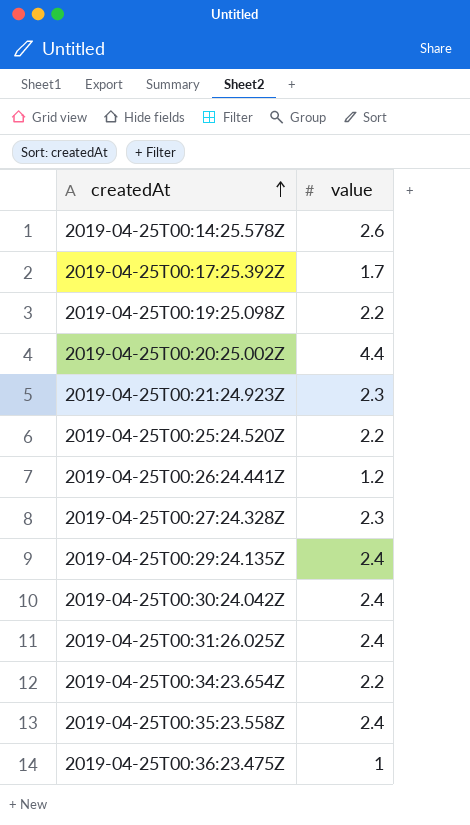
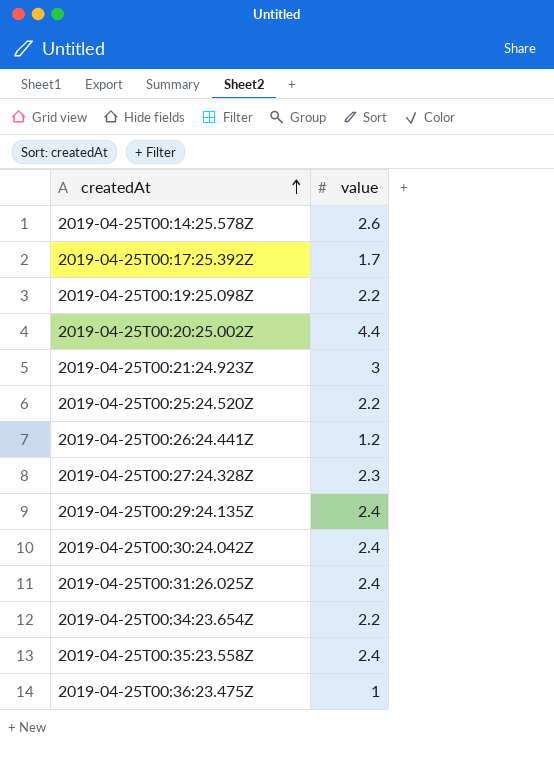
2019-04-25T00:21:24.923Z | value: 2.3 -> 3

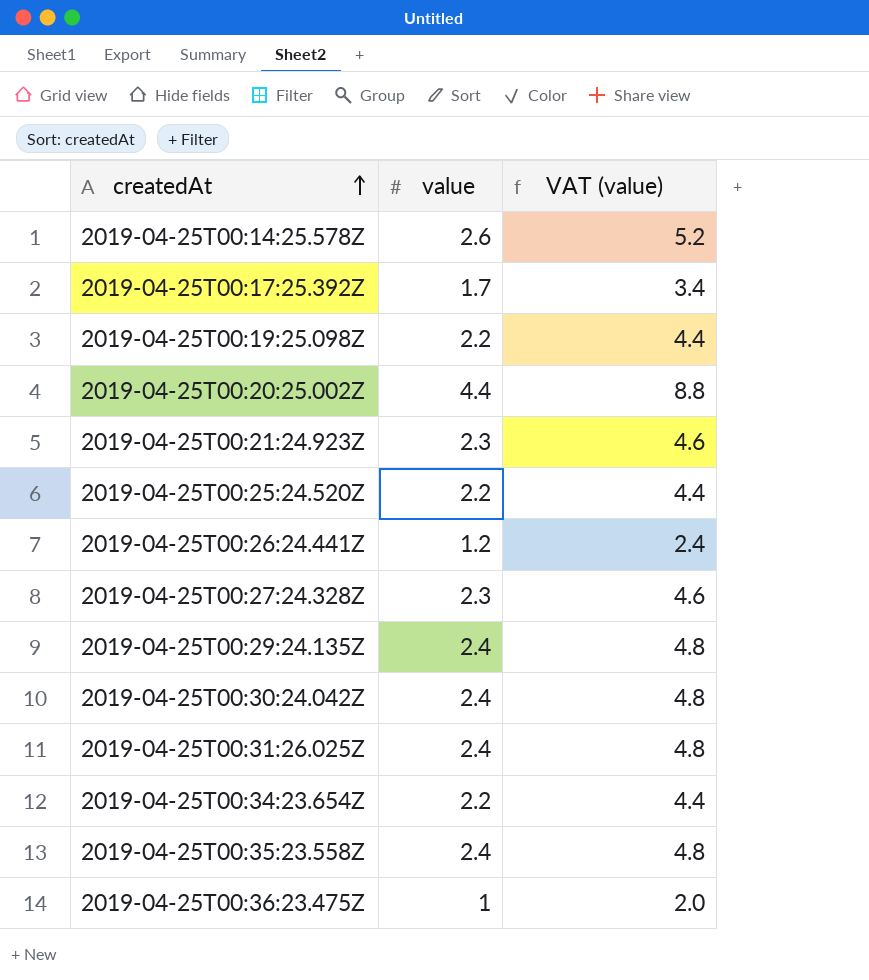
column VAT (value) | formula: none -> [value] * 2
2019-04-25T00:21:24.923Z | value: 3 -> 2.3

